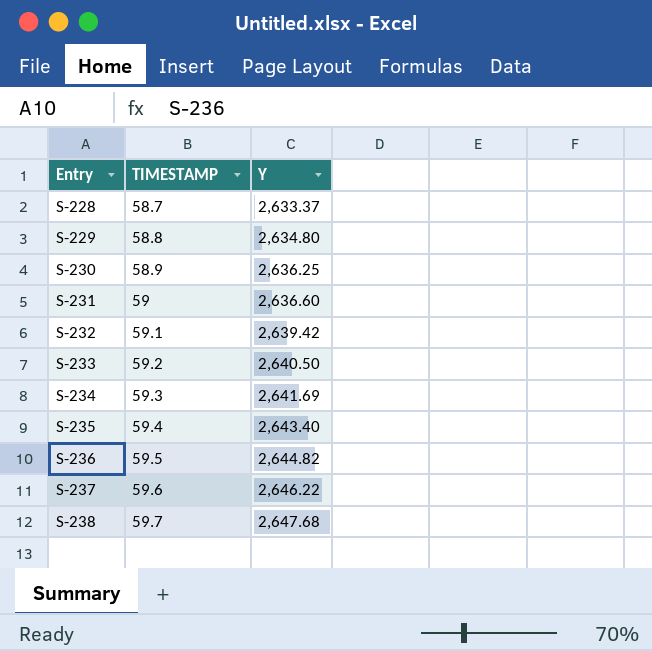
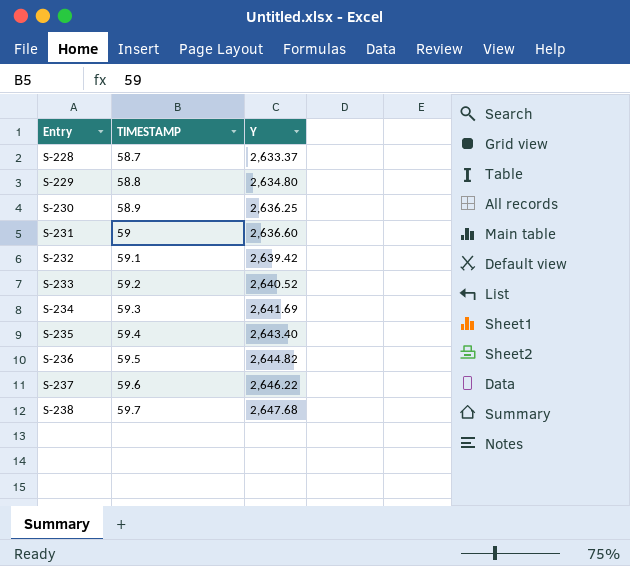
S-233 | Y: 2,640.50 -> 2,640.52

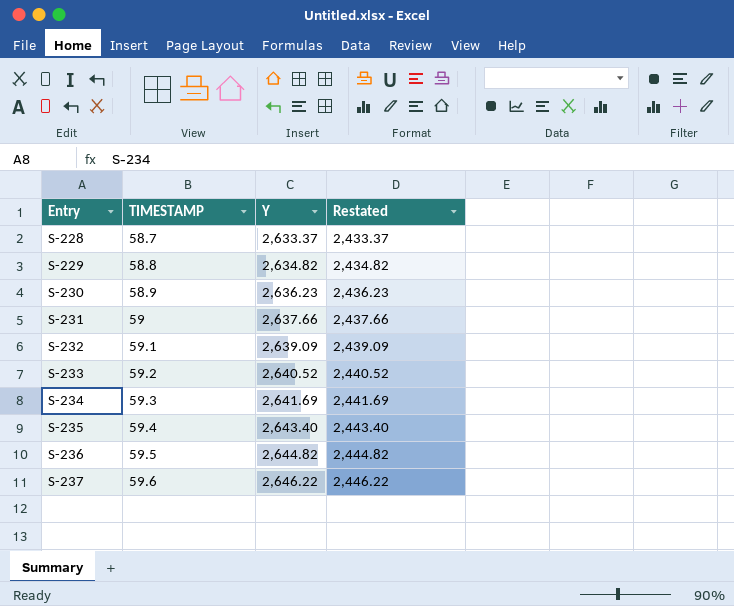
column Restated | formula: none -> [Y] - 200
row S-238: 59.7 | 2,647.68 -> none
S-229 | Y: 2,634.80 -> 2,634.82
S-230 | Y: 2,636.25 -> 2,636.23
S-231 | Y: 2,636.60 -> 2,637.66
S-232 | Y: 2,639.42 -> 2,639.09

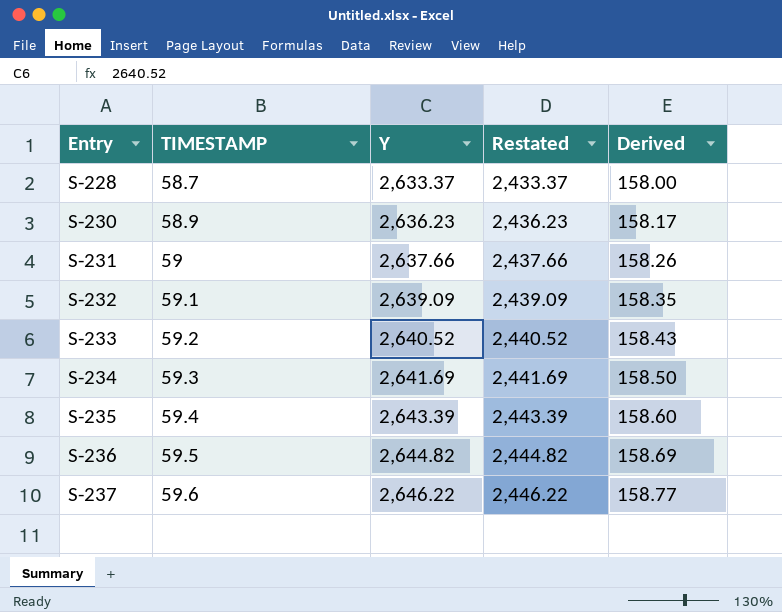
column Derived | formula: none -> [Y] * 0.06
row S-229: 58.8 | 2,634.82 | 2,434.82 -> none
S-235 | Y: 2,643.40 -> 2,643.39
S-235 | Restated: 2,443.40 -> 2,443.39

